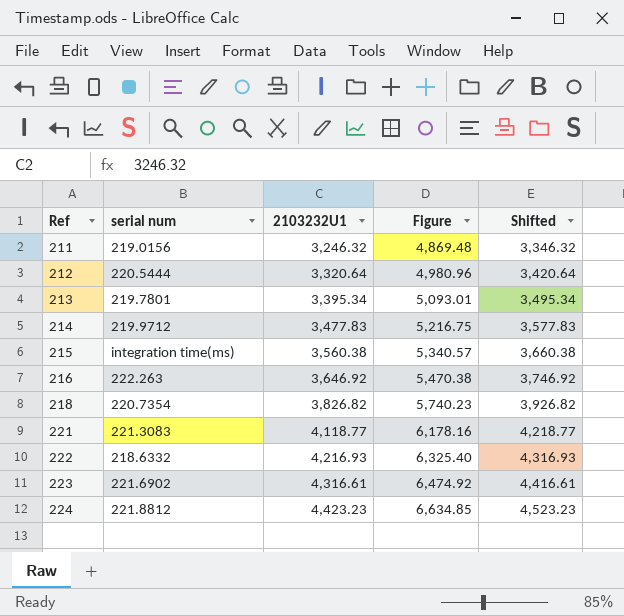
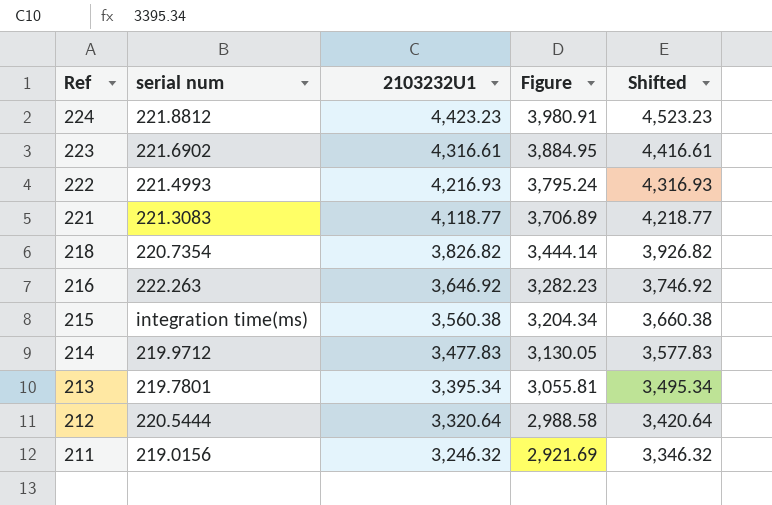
row order: Ref ascending -> Ref descending
column Figure | formula: [2103232U1] * 1.5 -> [2103232U1] * 0.9
222 | serial num: 218.6332 -> 221.4993

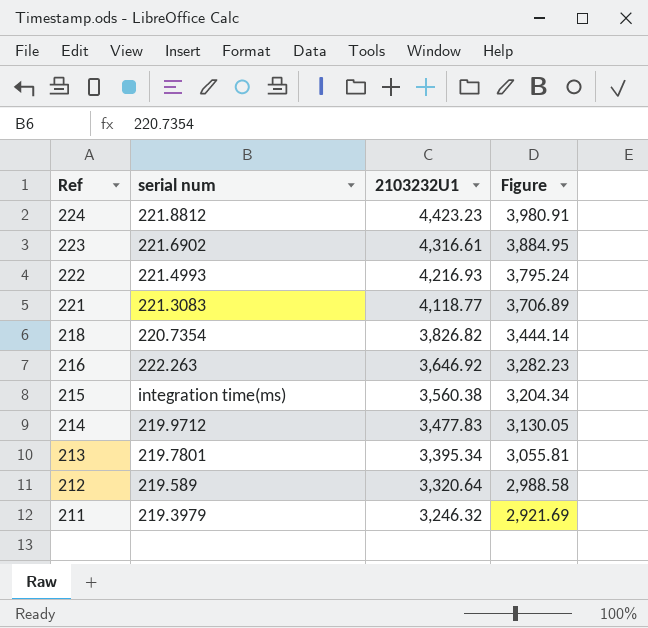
column Shifted | formula: [2103232U1] + 100 -> none
212 | serial num: 220.5444 -> 219.589
211 | serial num: 219.0156 -> 219.3979

